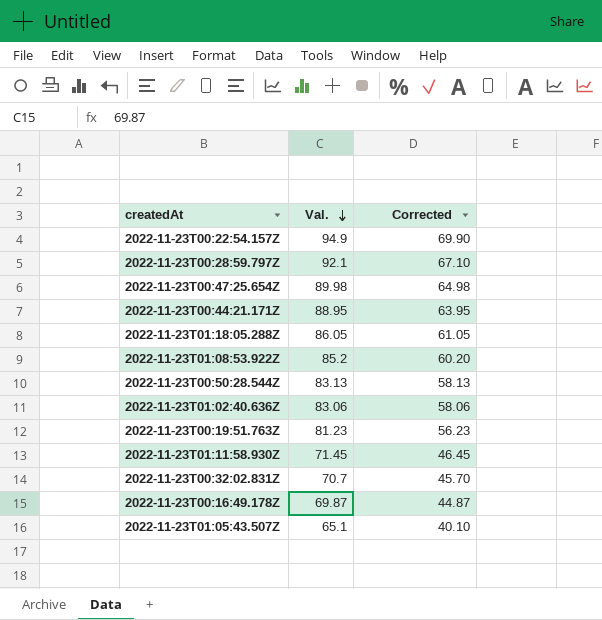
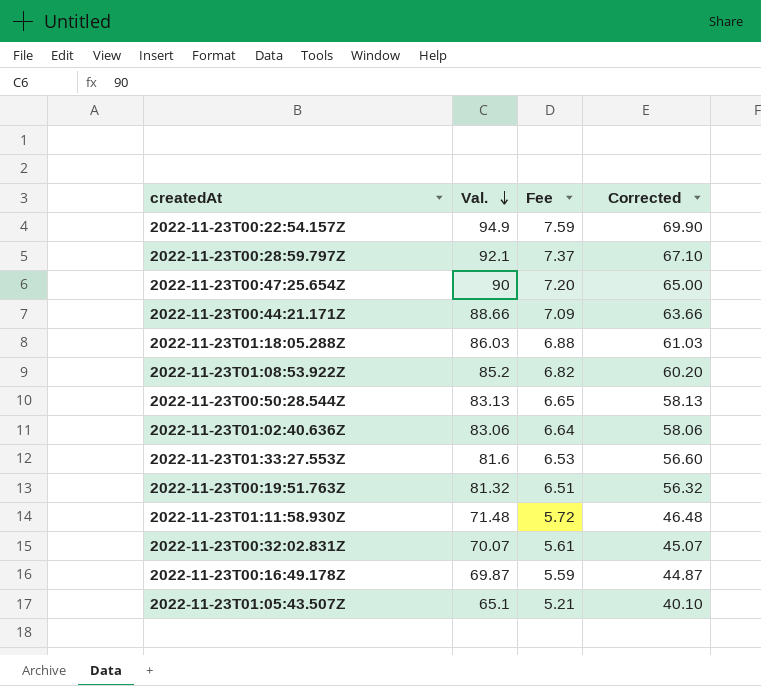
column Fee | formula: none -> [Val.] * 0.08
2022-11-23T00:47:25.654Z | Val.: 89.98 -> 90
2022-11-23T00:47:25.654Z | Corrected: 64.98 -> 65.00
2022-11-23T00:44:21.171Z | Val.: 88.95 -> 88.66
2022-11-23T00:44:21.171Z | Corrected: 63.95 -> 63.66
2022-11-23T01:18:05.288Z | Val.: 86.05 -> 86.03
2022-11-23T01:18:05.288Z | Corrected: 61.05 -> 61.03
row 2022-11-23T01:33:27.553Z: none -> 81.6 | 6.53 | 56.60
2022-11-23T00:19:51.763Z | Val.: 81.23 -> 81.32
2022-11-23T00:19:51.763Z | Corrected: 56.23 -> 56.32
2022-11-23T01:11:58.930Z | Val.: 71.45 -> 71.48
2022-11-23T01:11:58.930Z | Corrected: 46.45 -> 46.48
2022-11-23T00:32:02.831Z | Val.: 70.7 -> 70.07
2022-11-23T00:32:02.831Z | Corrected: 45.70 -> 45.07

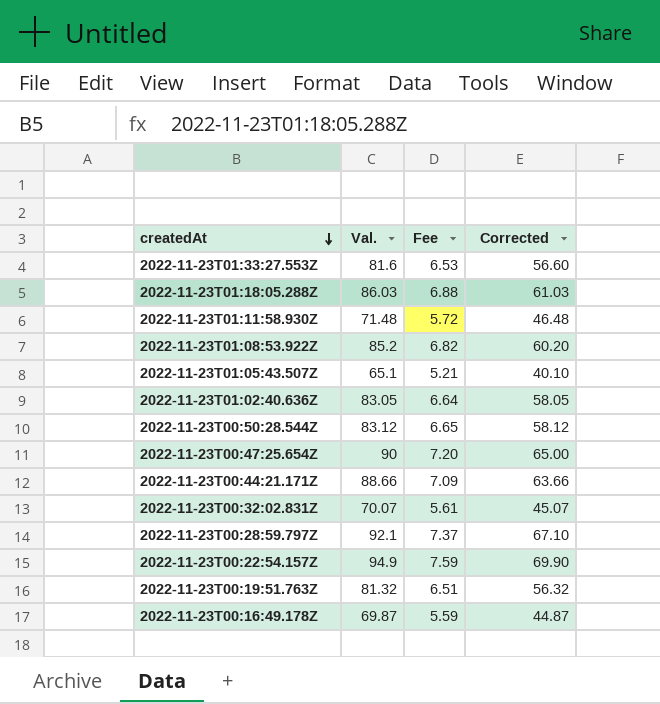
row order: Val. descending -> createdAt descending
2022-11-23T01:02:40.636Z | Val.: 83.06 -> 83.05
2022-11-23T01:02:40.636Z | Corrected: 58.06 -> 58.05
2022-11-23T00:50:28.544Z | Val.: 83.13 -> 83.12
2022-11-23T00:50:28.544Z | Corrected: 58.13 -> 58.12

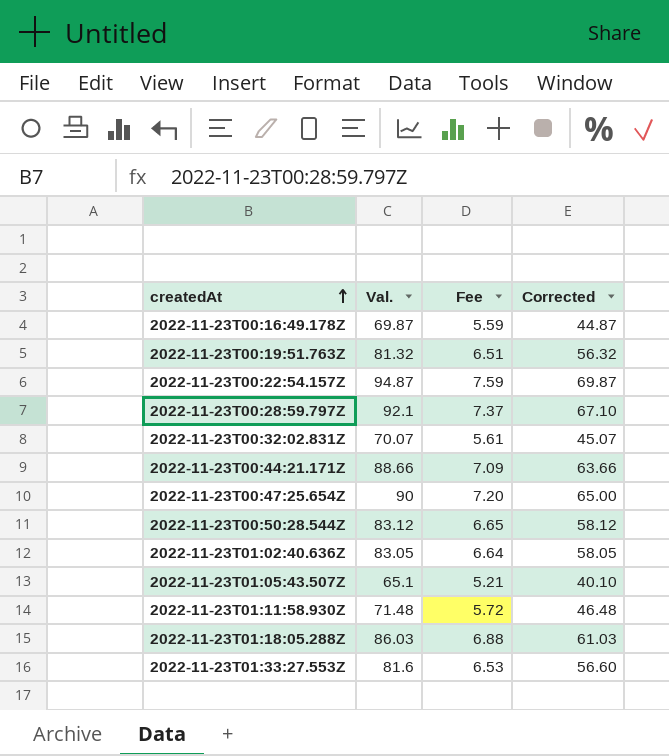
row order: createdAt descending -> createdAt ascending
row 2022-11-23T01:08:53.922Z: 85.2 | 6.82 | 60.20 -> none
2022-11-23T00:22:54.157Z | Val.: 94.9 -> 94.87
2022-11-23T00:22:54.157Z | Corrected: 69.90 -> 69.87

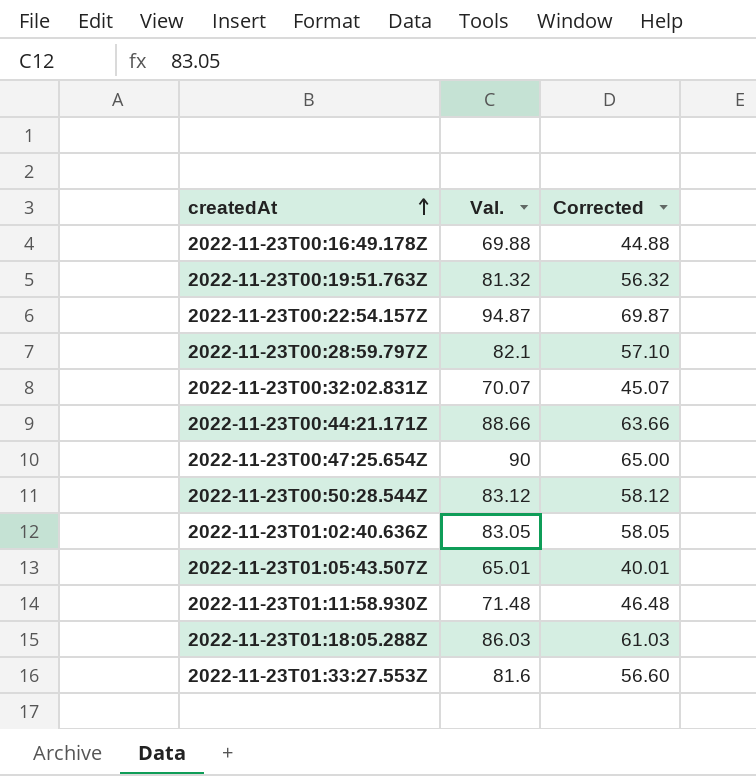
column Fee | formula: [Val.] * 0.08 -> none
2022-11-23T00:16:49.178Z | Val.: 69.87 -> 69.88
2022-11-23T00:16:49.178Z | Corrected: 44.87 -> 44.88
2022-11-23T00:28:59.797Z | Val.: 92.1 -> 82.1
2022-11-23T00:28:59.797Z | Corrected: 67.10 -> 57.10
2022-11-23T01:05:43.507Z | Val.: 65.1 -> 65.01
2022-11-23T01:05:43.507Z | Corrected: 40.10 -> 40.01

